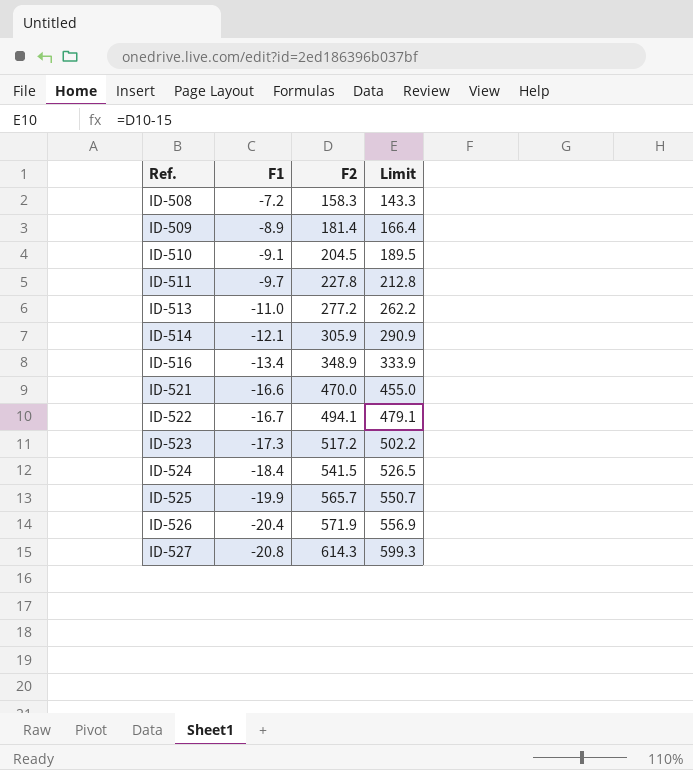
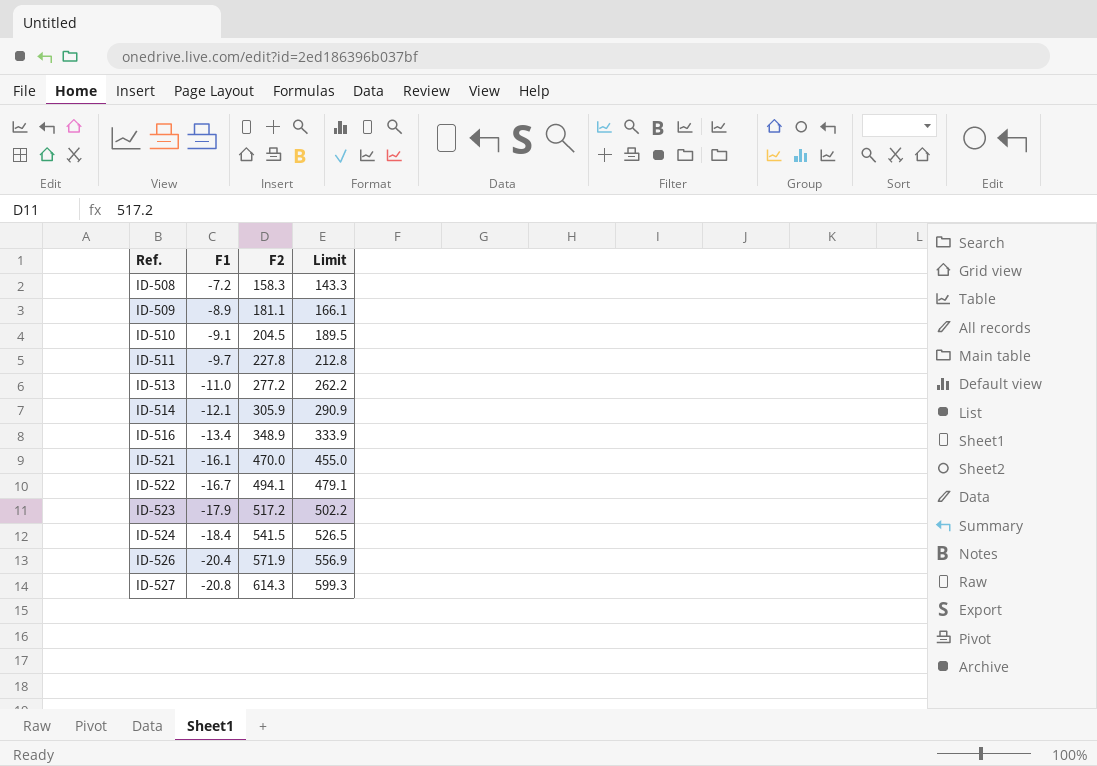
row ID-525: -19.9 | 565.7 | 550.7 -> none
ID-509 | F2: 181.4 -> 181.1
ID-509 | Limit: 166.4 -> 166.1
ID-521 | F1: -16.6 -> -16.1
ID-523 | F1: -17.3 -> -17.9

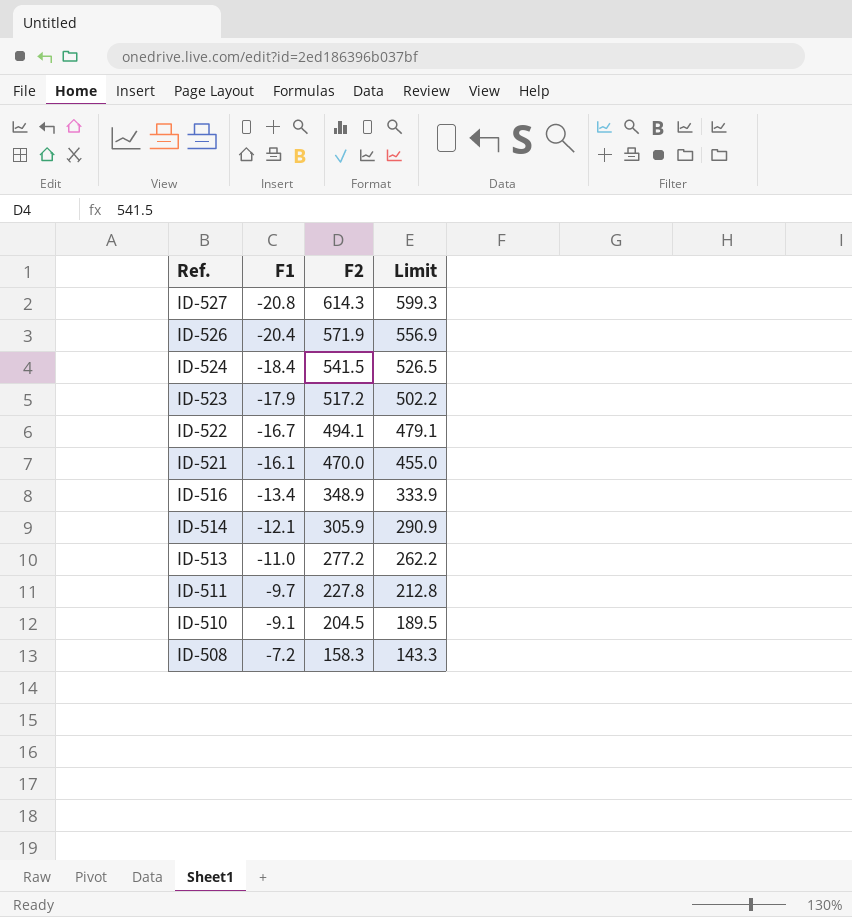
row order: Ref. ascending -> Ref. descending
row ID-509: -8.9 | 181.1 | 166.1 -> none

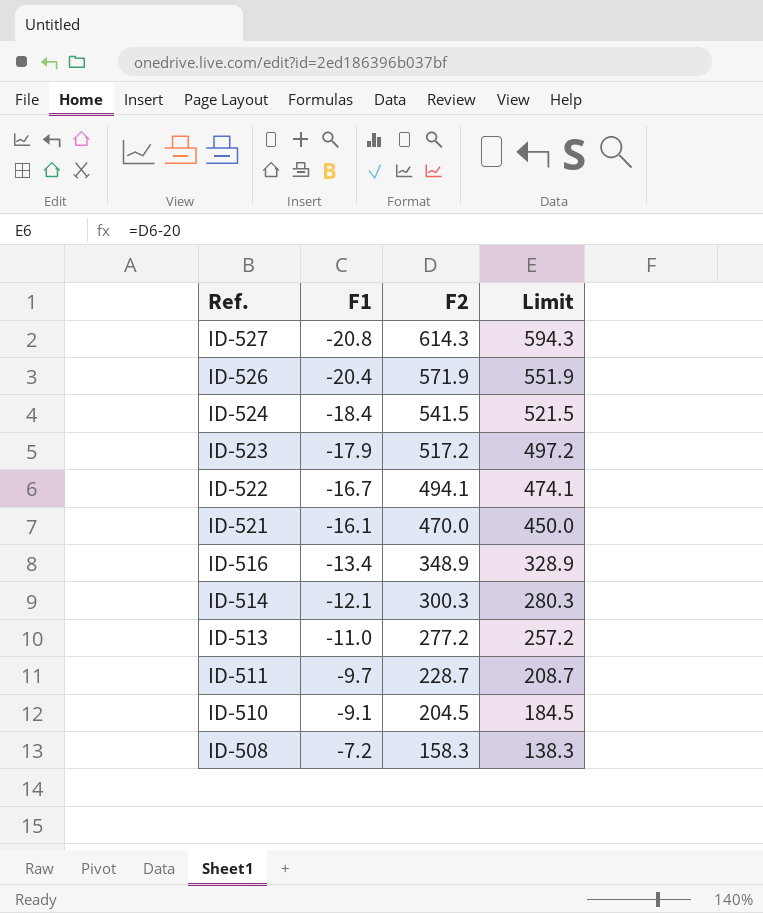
column Limit | formula: [F2] - 15 -> [F2] - 20
ID-514 | F2: 305.9 -> 300.3
ID-511 | F2: 227.8 -> 228.7

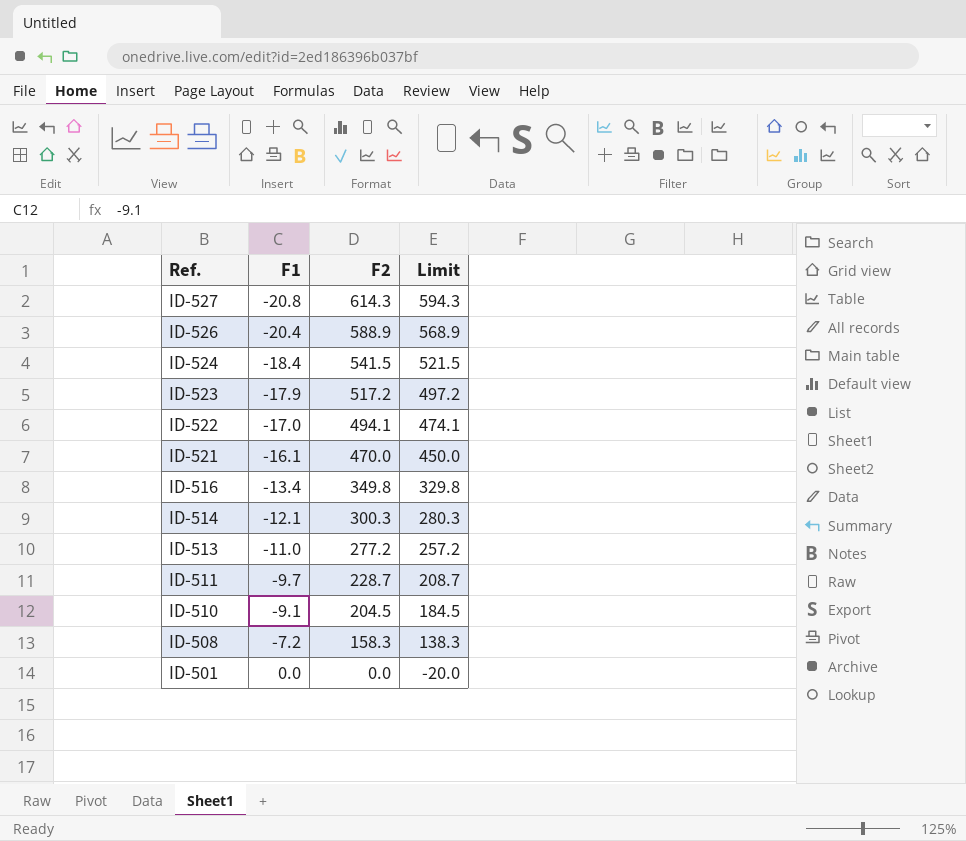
ID-526 | F2: 571.9 -> 588.9
ID-526 | Limit: 551.9 -> 568.9
ID-522 | F1: -16.7 -> -17.0
ID-516 | F2: 348.9 -> 349.8
ID-516 | Limit: 328.9 -> 329.8
row ID-501: none -> 0.0 | 0.0 | -20.0

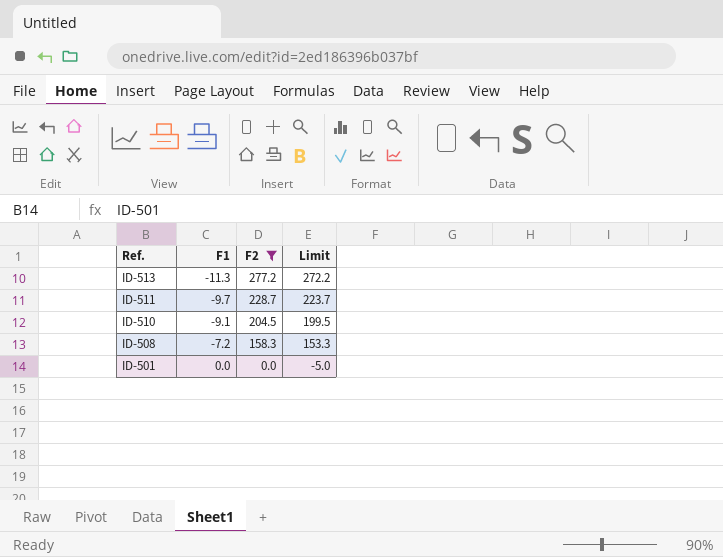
filter: none -> F2 <= 277.2
column Limit | formula: [F2] - 20 -> [F2] - 5
ID-513 | F1: -11.0 -> -11.3

